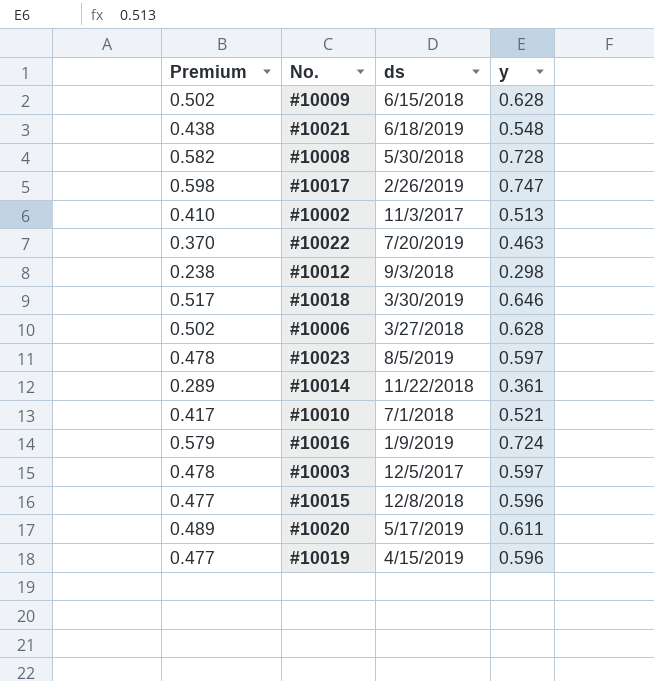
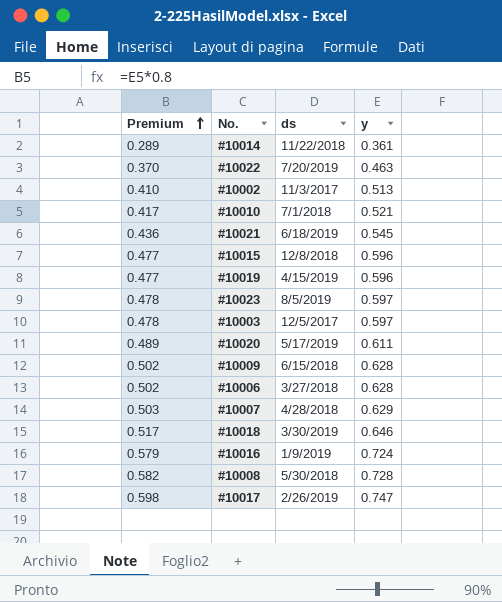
row order: none -> Premium ascending
row #10012: 0.238 | 9/3/2018 | 0.298 -> none
#10021 | Premium: 0.438 -> 0.436
#10021 | y: 0.548 -> 0.545
row #10007: none -> 0.503 | 4/28/2018 | 0.629

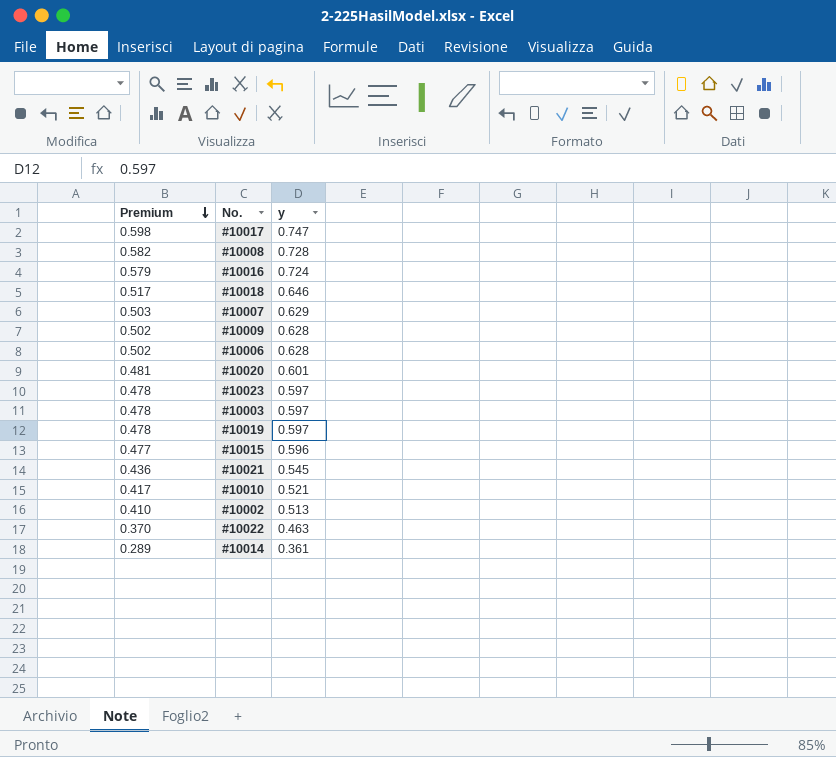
row order: Premium ascending -> Premium descending
column ds | position: 3 -> none
#10020 | Premium: 0.489 -> 0.481
#10020 | y: 0.611 -> 0.601
#10019 | Premium: 0.477 -> 0.478
#10019 | y: 0.596 -> 0.597

